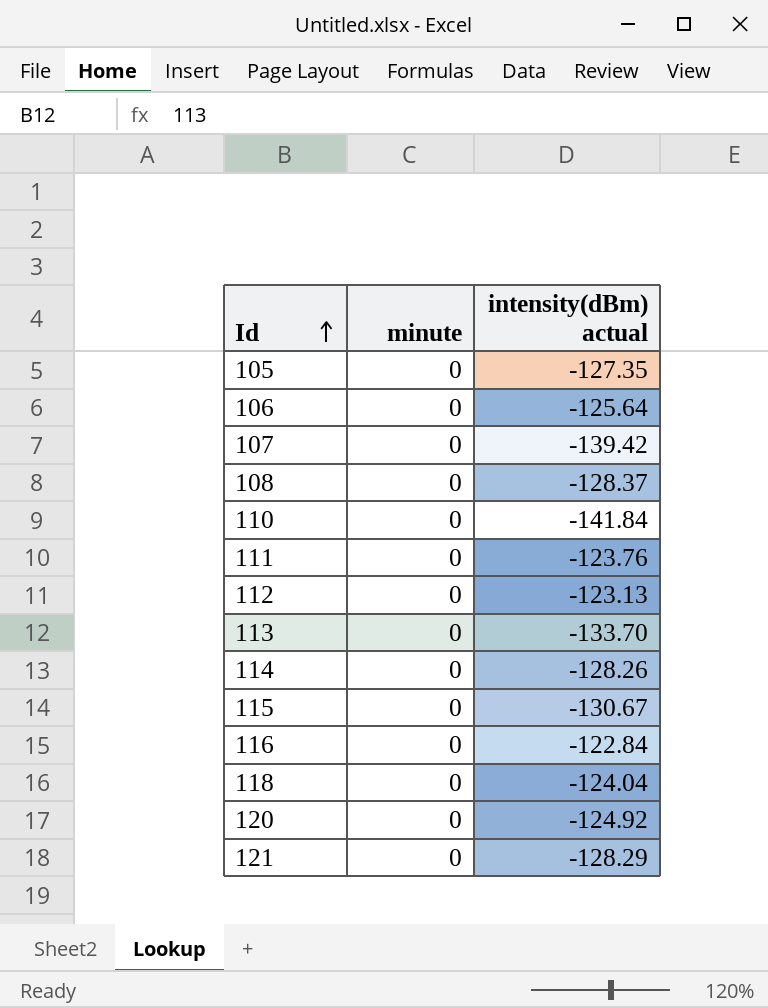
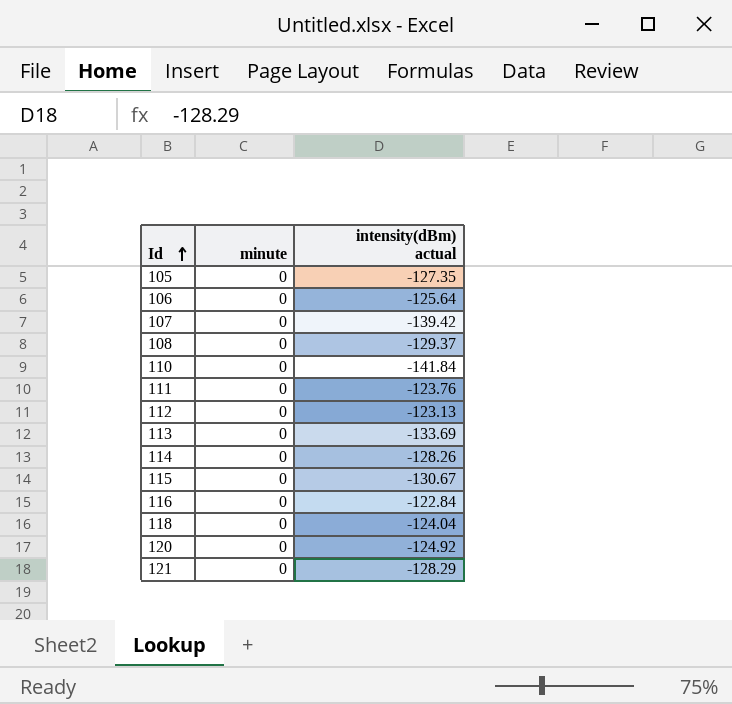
108 | intensity(dBm) actual: -128.37 -> -129.37
113 | intensity(dBm) actual: -133.70 -> -133.69

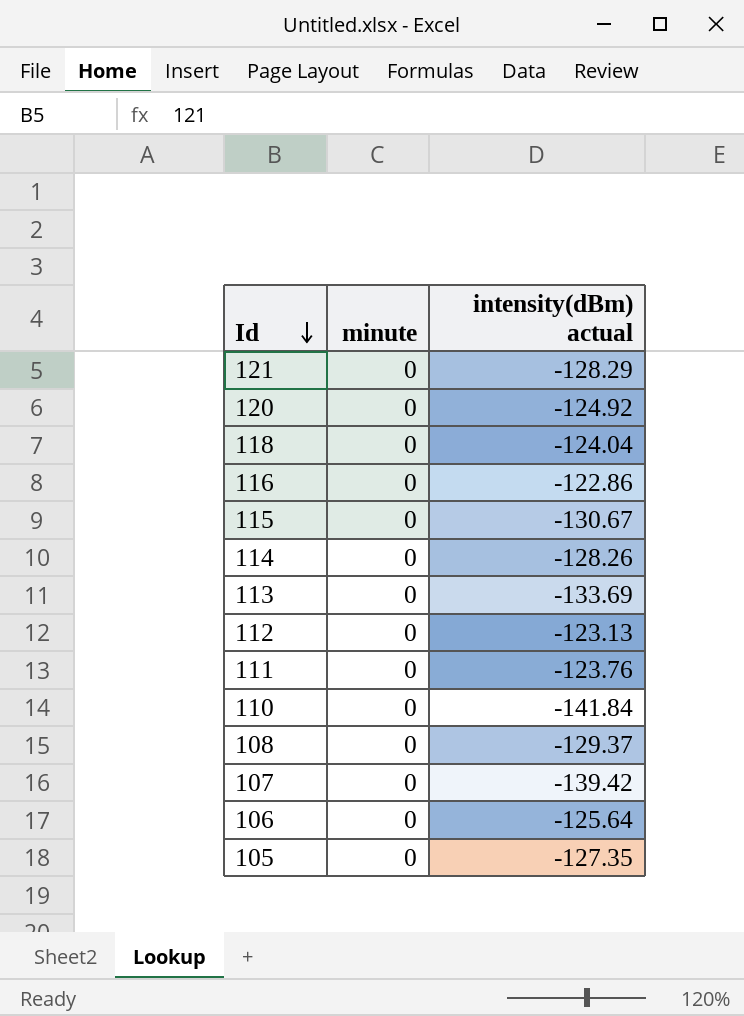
row order: Id ascending -> Id descending
116 | intensity(dBm) actual: -122.84 -> -122.86

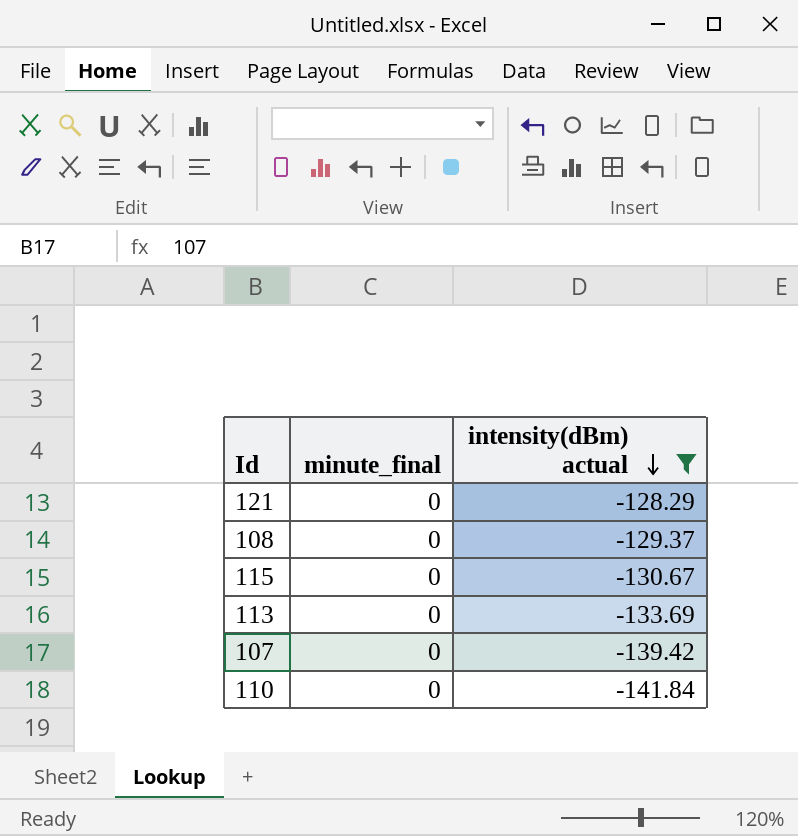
filter: none -> intensity(dBm) actual <= -128.29
row order: Id descending -> intensity(dBm) actual descending
column name: minute -> minute_final

